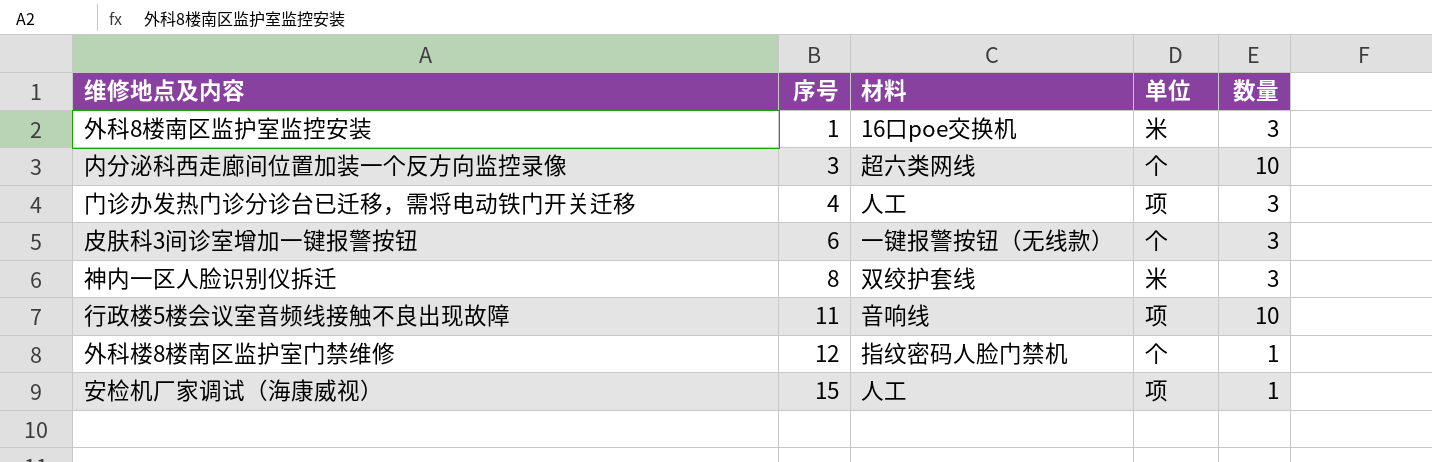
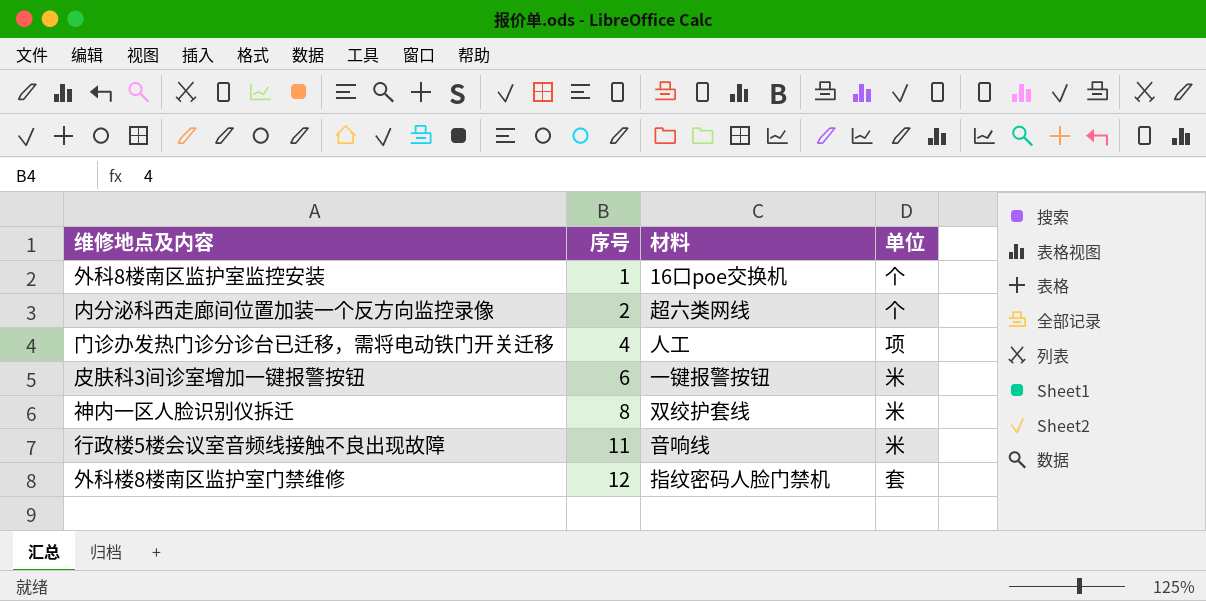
column 数量 | position: 5 -> none
row 安检机厂家调试（海康威视）: 15 | 人工 | 项 | 1 -> none
外科8楼南区监护室监控安装 | 单位: 米 -> 个
内分泌科西走廊间位置加装一个反方向监控录像 | 序号: 3 -> 2
皮肤科3间诊室增加一键报警按钮 | 材料: 一键报警按钮（无线款） -> 一键报警按钮
皮肤科3间诊室增加一键报警按钮 | 单位: 个 -> 米
行政楼5楼会议室音频线接触不良出现故障 | 单位: 项 -> 米
外科楼8楼南区监护室门禁维修 | 单位: 个 -> 套

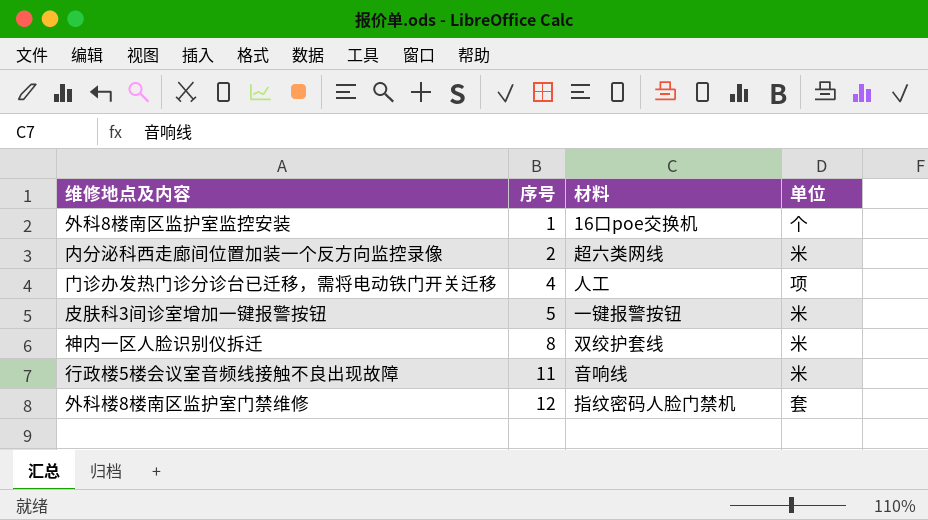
内分泌科西走廊间位置加装一个反方向监控录像 | 单位: 个 -> 米
皮肤科3间诊室增加一键报警按钮 | 序号: 6 -> 5

